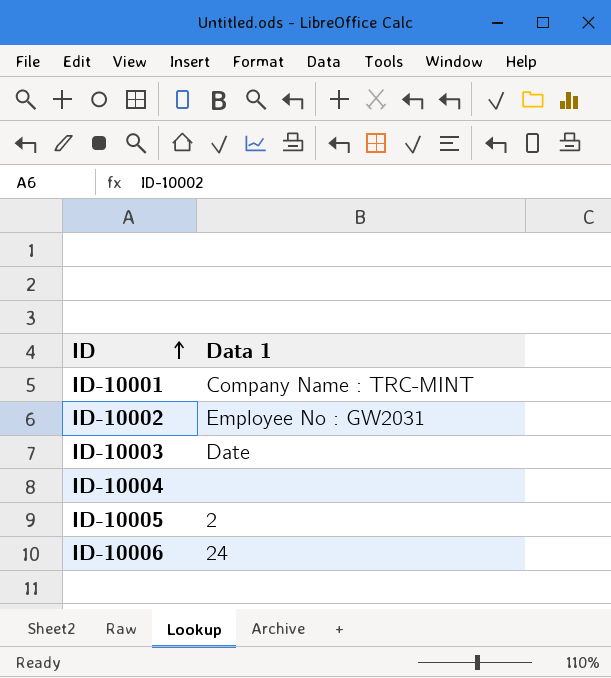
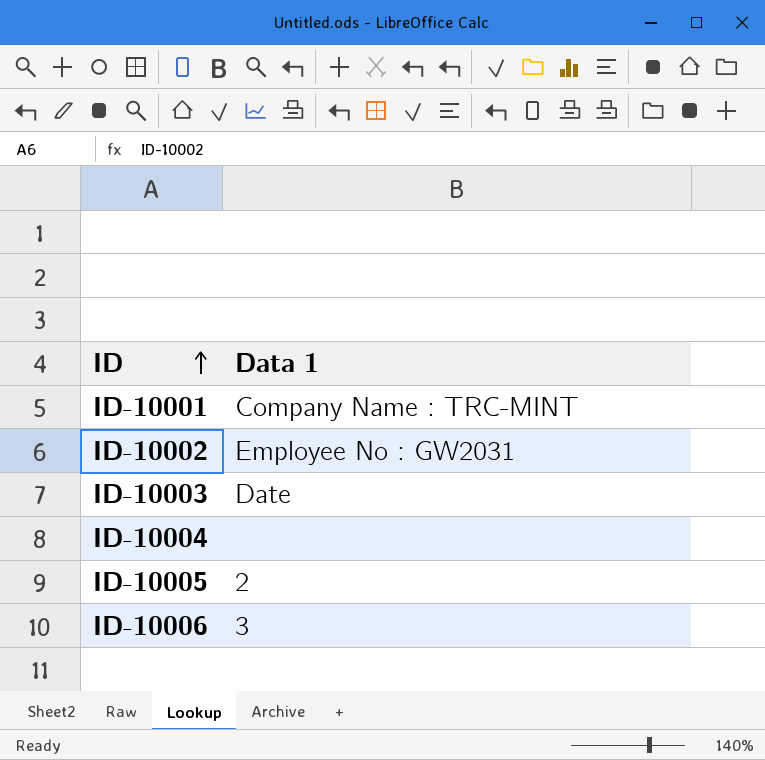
ID-10006 | Data 1: 24 -> 3

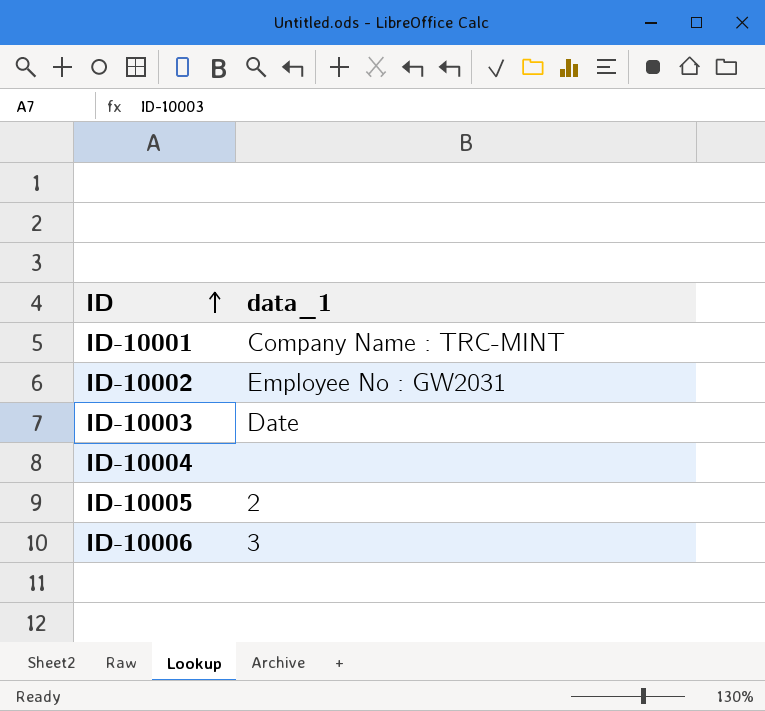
column name: Data 1 -> data_1

